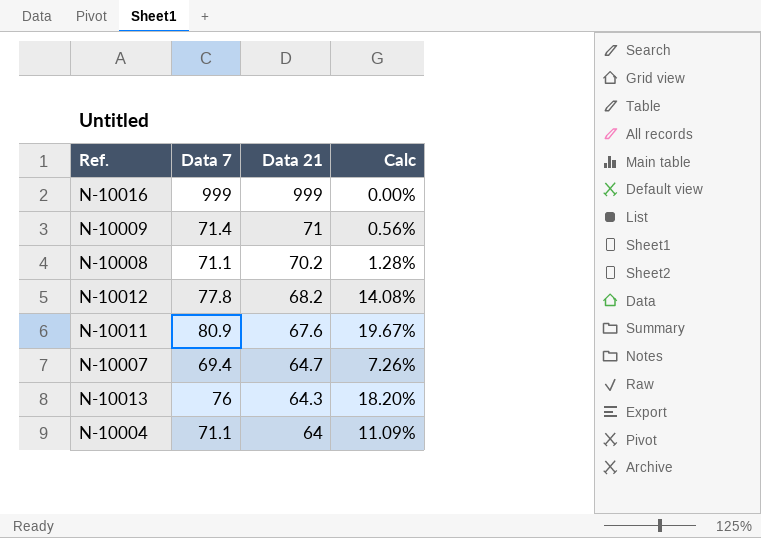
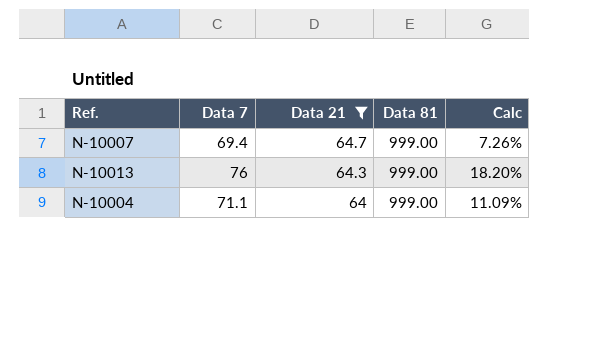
filter: none -> Data 21 <= 64.7
column Data 81 | position: none -> 4

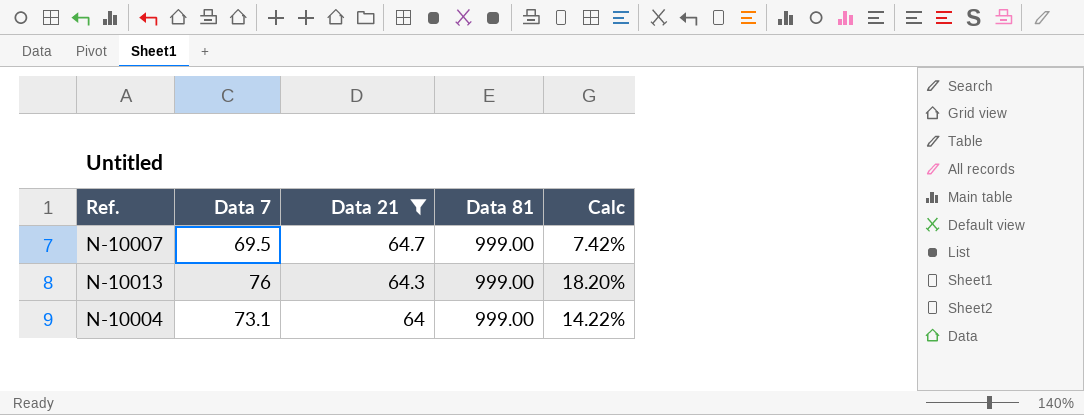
N-10007 | Data 7: 69.4 -> 69.5
N-10007 | Calc: 7.26% -> 7.42%
N-10004 | Data 7: 71.1 -> 73.1
N-10004 | Calc: 11.09% -> 14.22%

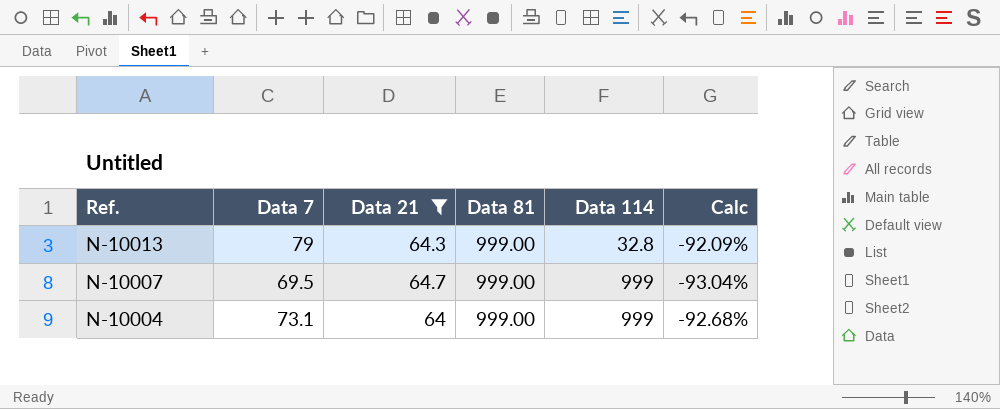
row order: Data 21 descending -> Ref. descending
column Data 114 | position: none -> 5
column Calc | formula: ([Data 7] - [Data 21]) / [Data 21] -> ([Data 7] - [Data 81]) / [Data 81]
N-10013 | Data 7: 76 -> 79

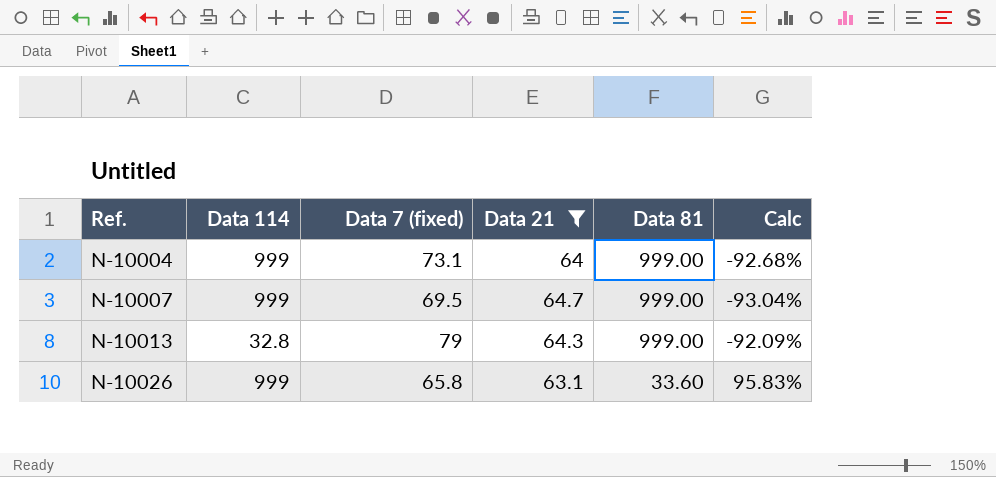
row order: Ref. descending -> Ref. ascending
column Data 114 | position: 5 -> 2
column name: Data 7 -> Data 7 (fixed)
row N-10026: none -> 999 | 65.8 | 63.1 | 33.60 | 95.83%

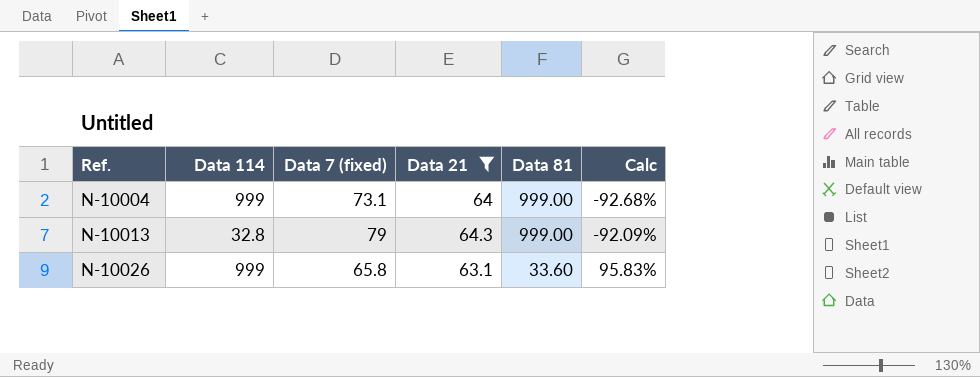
row N-10007: 999 | 69.5 | 64.7 | 999.00 | -93.04% -> none

